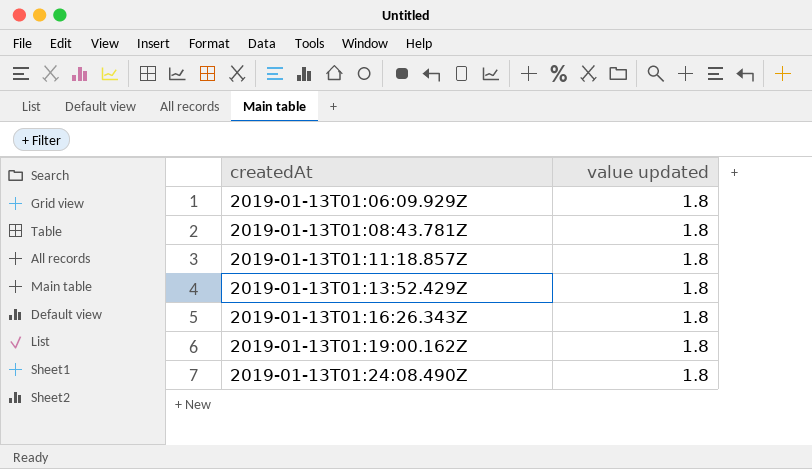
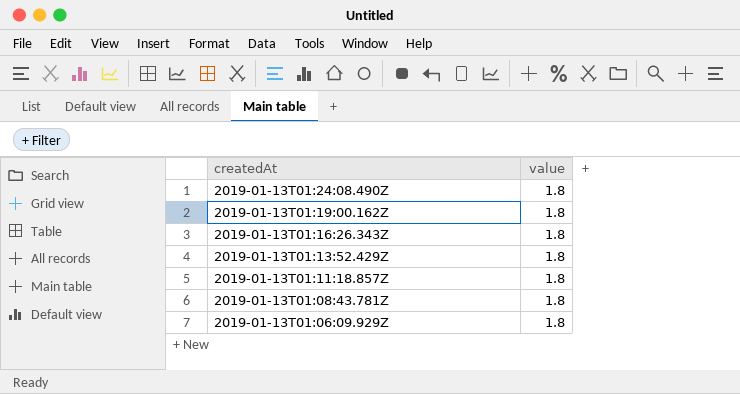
row order: createdAt ascending -> createdAt descending
column name: value updated -> value

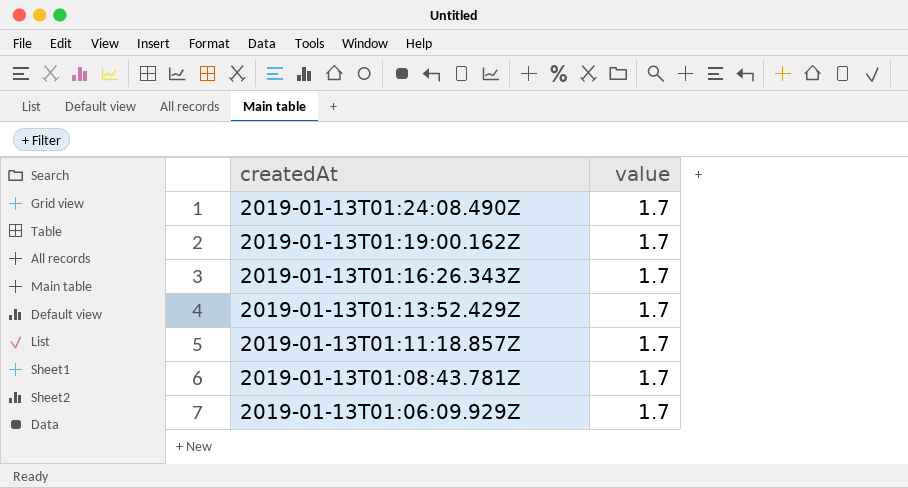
2019-01-13T01:24:08.490Z | value: 1.8 -> 1.7
2019-01-13T01:19:00.162Z | value: 1.8 -> 1.7
2019-01-13T01:16:26.343Z | value: 1.8 -> 1.7
2019-01-13T01:13:52.429Z | value: 1.8 -> 1.7
2019-01-13T01:11:18.857Z | value: 1.8 -> 1.7
2019-01-13T01:08:43.781Z | value: 1.8 -> 1.7
2019-01-13T01:06:09.929Z | value: 1.8 -> 1.7

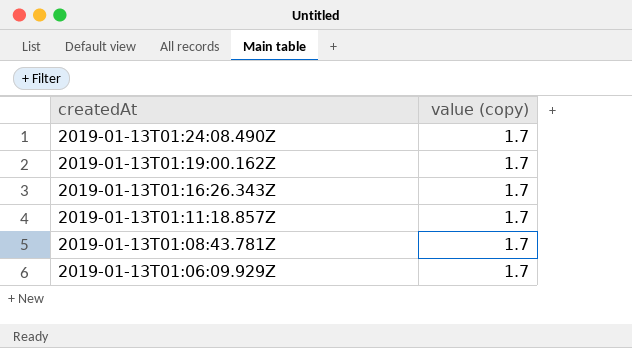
column name: value -> value (copy)
row 2019-01-13T01:13:52.429Z: 1.7 -> none

